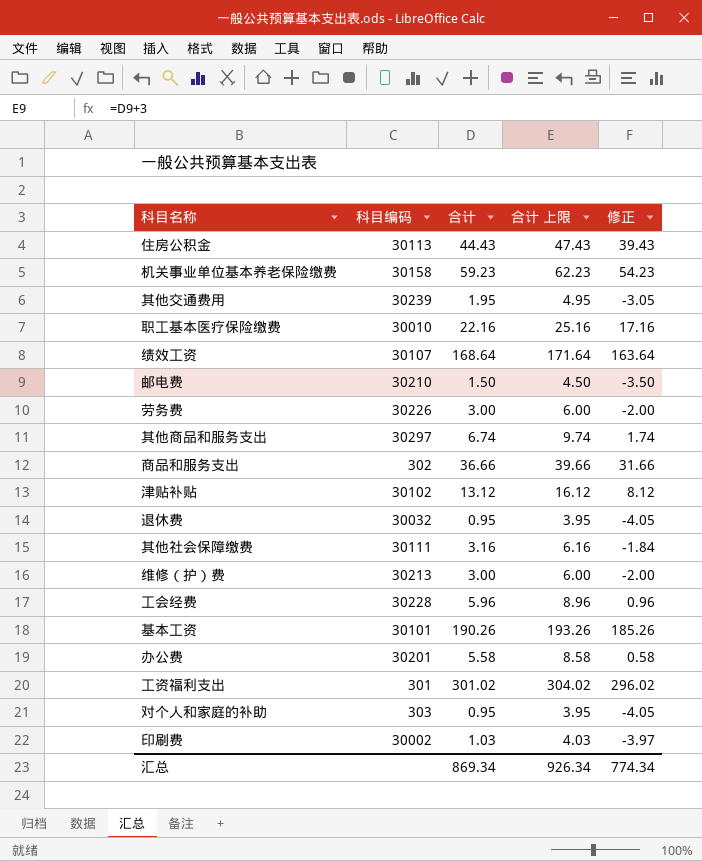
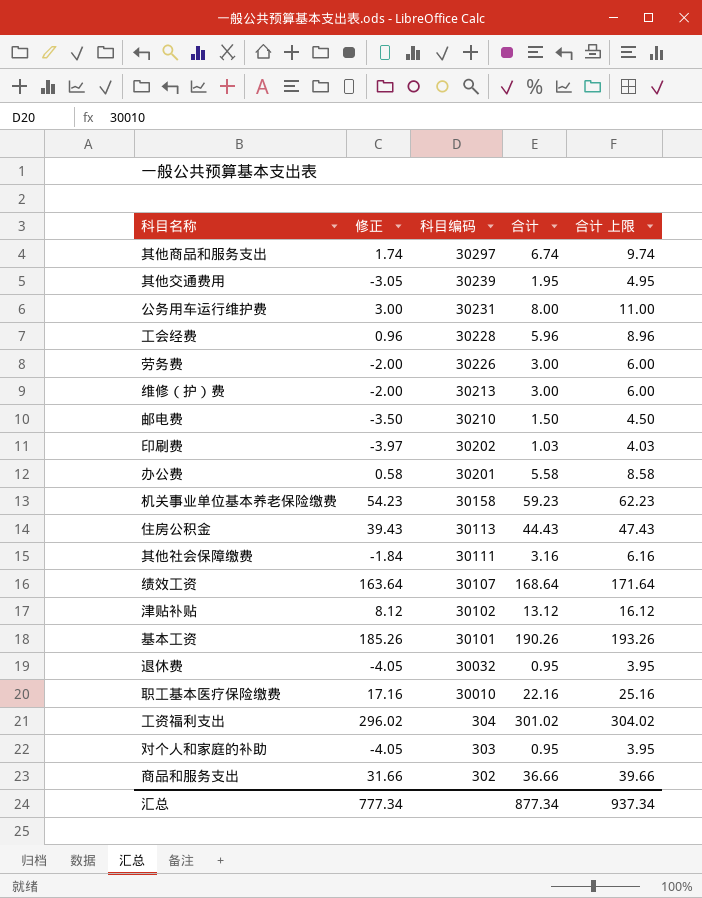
row order: none -> 科目编码 descending
column 修正 | position: 5 -> 2
row 公务用车运行维护费: none -> 3.00 | 30231 | 8.00 | 11.00
印刷费 | 科目编码: 30002 -> 30202
工资福利支出 | 科目编码: 301 -> 304
汇总 | 修正: 774.34 -> 777.34
汇总 | 合计: 869.34 -> 877.34
汇总 | 合计 上限: 926.34 -> 937.34

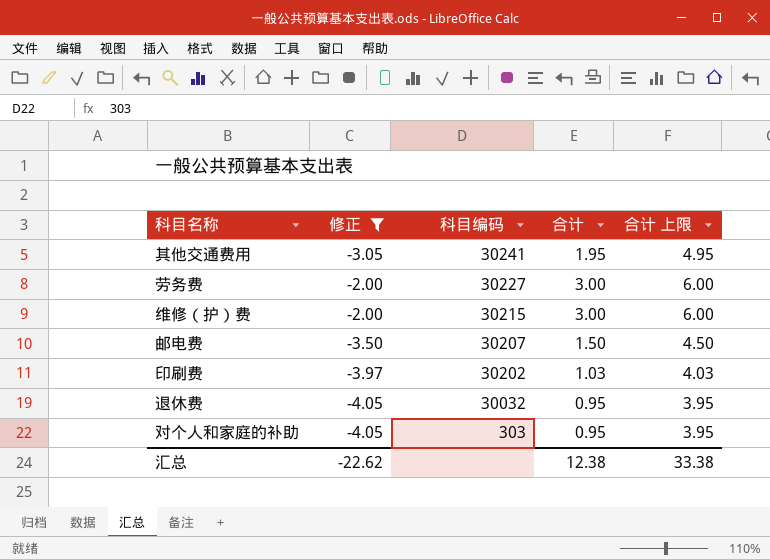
filter: none -> 修正 <= -2.00
其他交通费用 | 科目编码: 30239 -> 30241
劳务费 | 科目编码: 30226 -> 30227
维修（护）费 | 科目编码: 30213 -> 30215
邮电费 | 科目编码: 30210 -> 30207
汇总 | 修正: 777.34 -> -22.62
汇总 | 合计: 877.34 -> 12.38
汇总 | 合计 上限: 937.34 -> 33.38

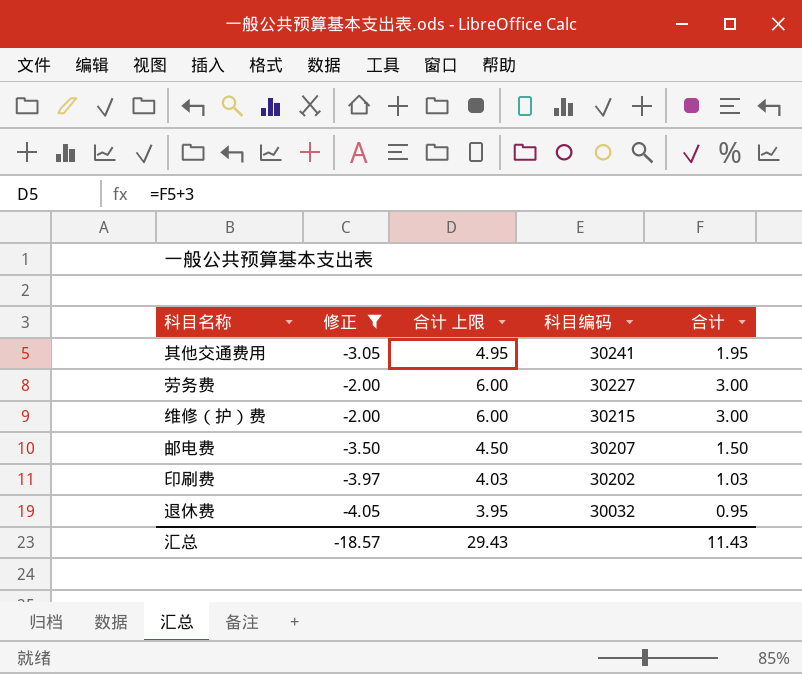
column 合计 上限 | position: 5 -> 3
row 对个人和家庭的补助: -4.05 | 303 | 0.95 | 3.95 -> none
汇总 | 修正: -22.62 -> -18.57
汇总 | 合计 上限: 33.38 -> 29.43
汇总 | 合计: 12.38 -> 11.43

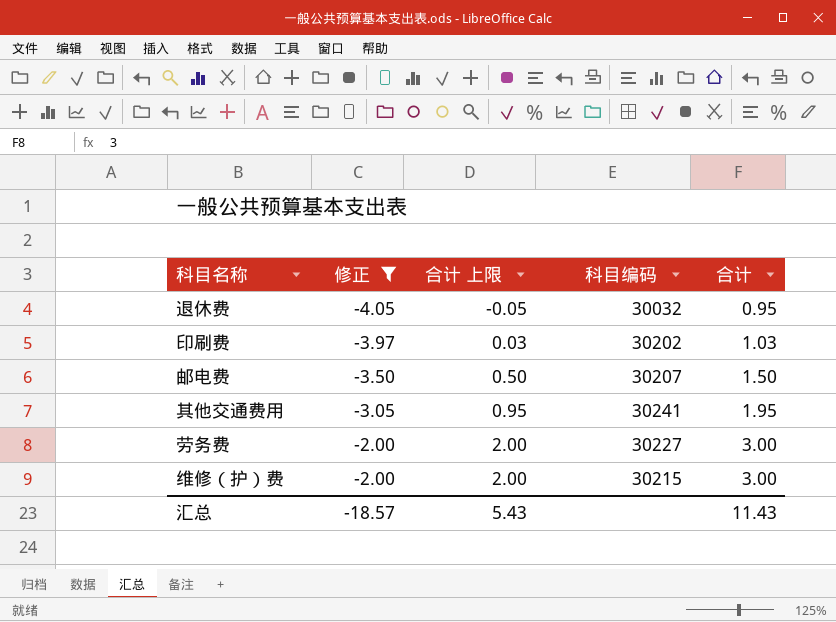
row order: 科目编码 descending -> 修正 ascending
column 合计 上限 | formula: [合计] + 3 -> [合计] - 1
汇总 | 合计 上限: 29.43 -> 5.43

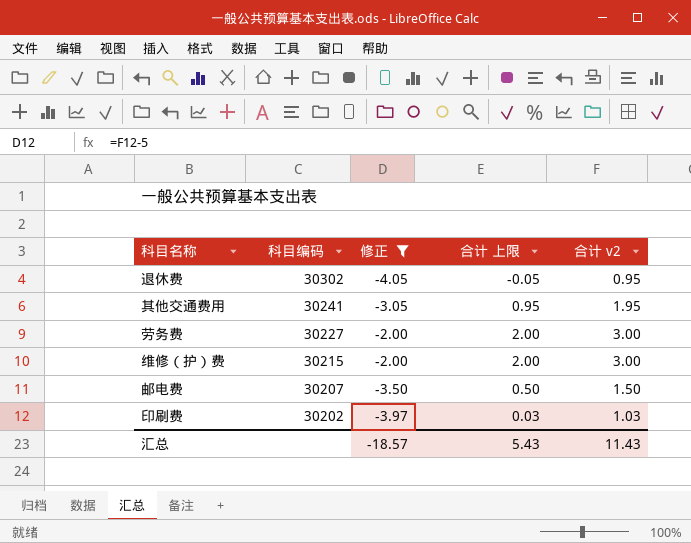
row order: 修正 ascending -> 科目编码 descending
column 科目编码 | position: 4 -> 2
column name: 合计 -> 合计 v2
退休费 | 科目编码: 30032 -> 30302

